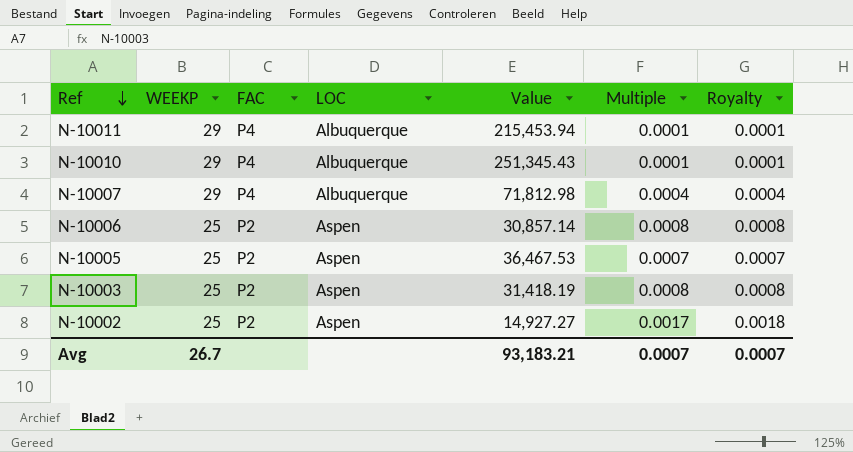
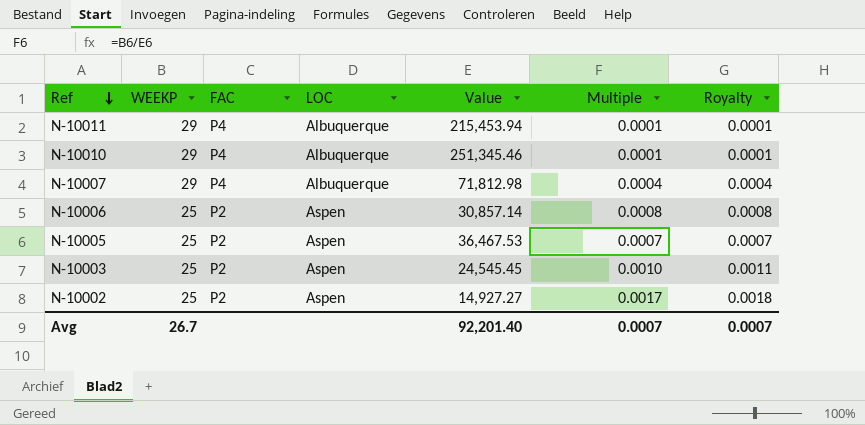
N-10010 | Value: 251,345.43 -> 251,345.46
N-10003 | Value: 31,418.19 -> 24,545.45
N-10003 | Multiple: 0.0008 -> 0.0010
N-10003 | Royalty: 0.0008 -> 0.0011
Avg | Value: 93,183.21 -> 92,201.40

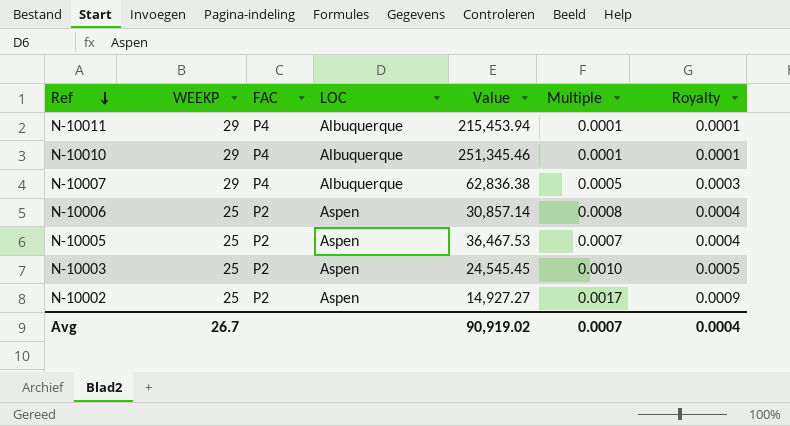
column Royalty | formula: [Multiple] * 1.05 -> [Multiple] * 0.5
N-10007 | Value: 71,812.98 -> 62,836.38
N-10007 | Multiple: 0.0004 -> 0.0005
Avg | Value: 92,201.40 -> 90,919.02
Avg | Royalty: 0.0007 -> 0.0004

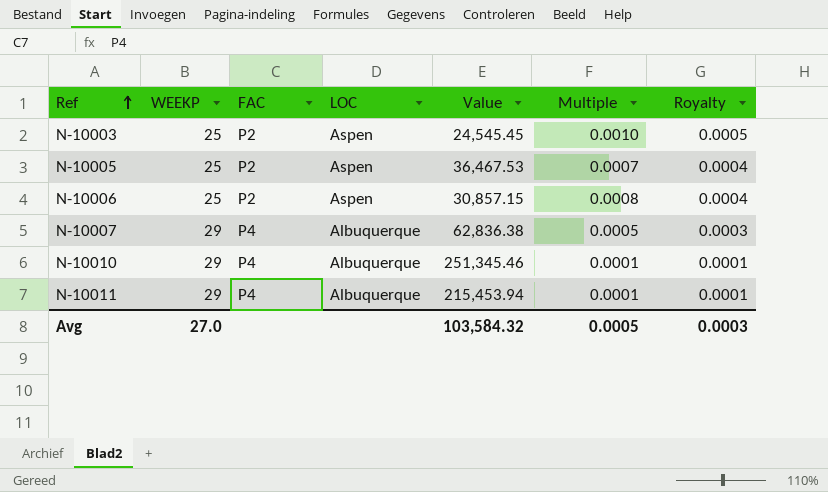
row order: Ref descending -> Ref ascending
row N-10002: 25 | P2 | Aspen | 14,927.27 | 0.0017 | 0.0009 -> none
N-10006 | Value: 30,857.14 -> 30,857.15
Avg | WEEKP: 26.7 -> 27.0
Avg | Value: 90,919.02 -> 103,584.32
Avg | Multiple: 0.0007 -> 0.0005
Avg | Royalty: 0.0004 -> 0.0003

